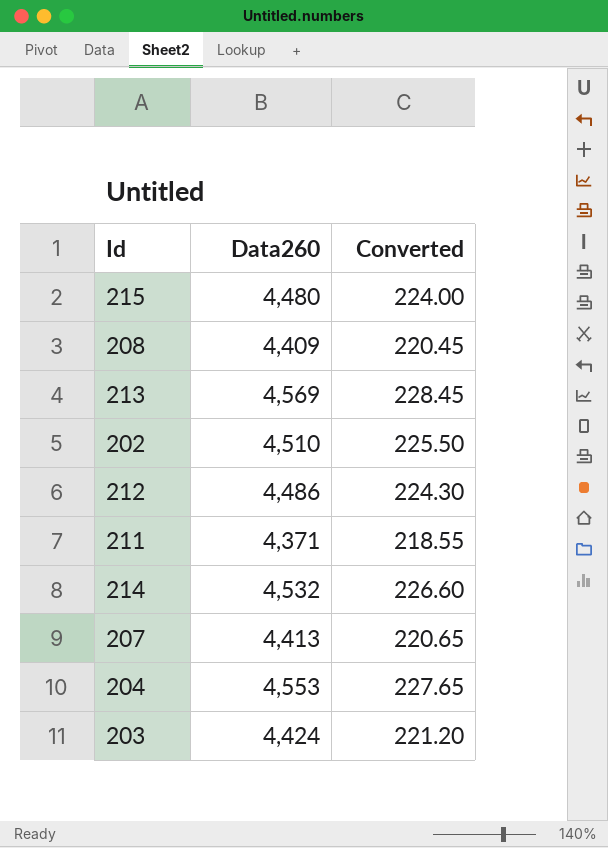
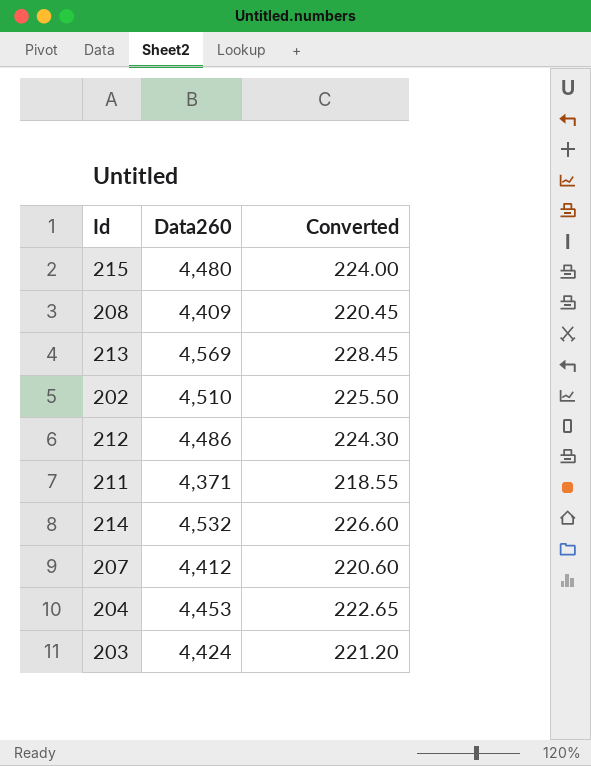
207 | Data260: 4,413 -> 4,412
207 | Converted: 220.65 -> 220.60
204 | Data260: 4,553 -> 4,453
204 | Converted: 227.65 -> 222.65

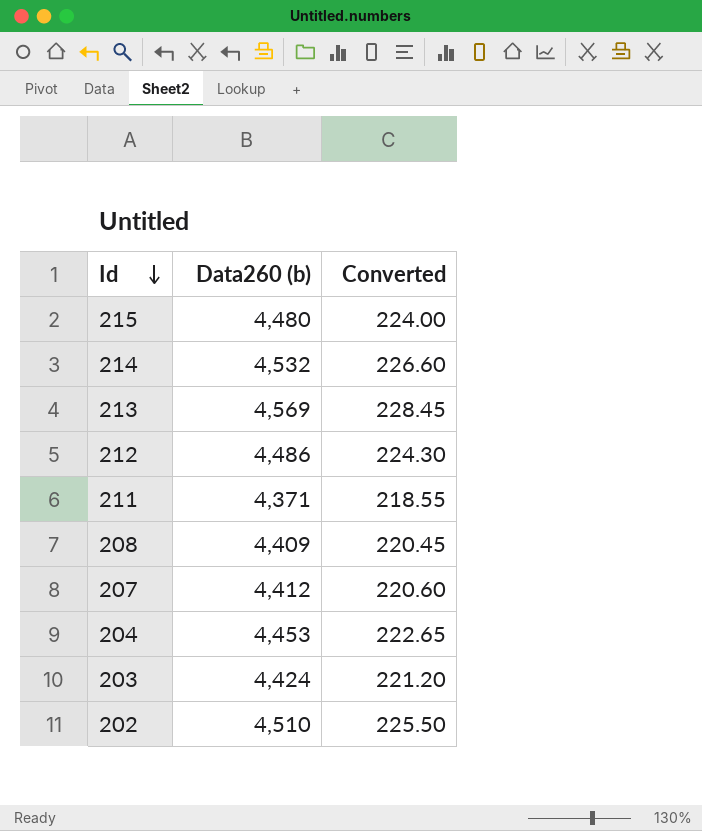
row order: none -> Id descending
column name: Data260 -> Data260 (b)

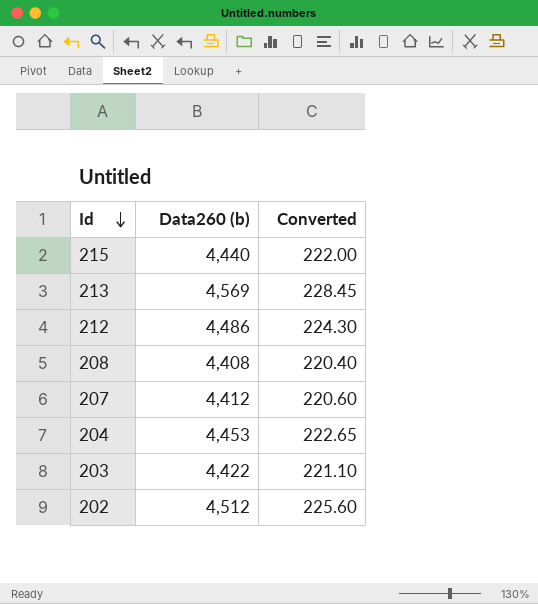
row 214: 4,532 | 226.60 -> none
row 211: 4,371 | 218.55 -> none
215 | Data260 (b): 4,480 -> 4,440
215 | Converted: 224.00 -> 222.00
208 | Data260 (b): 4,409 -> 4,408
208 | Converted: 220.45 -> 220.40
203 | Data260 (b): 4,424 -> 4,422
203 | Converted: 221.20 -> 221.10
202 | Data260 (b): 4,510 -> 4,512
202 | Converted: 225.50 -> 225.60

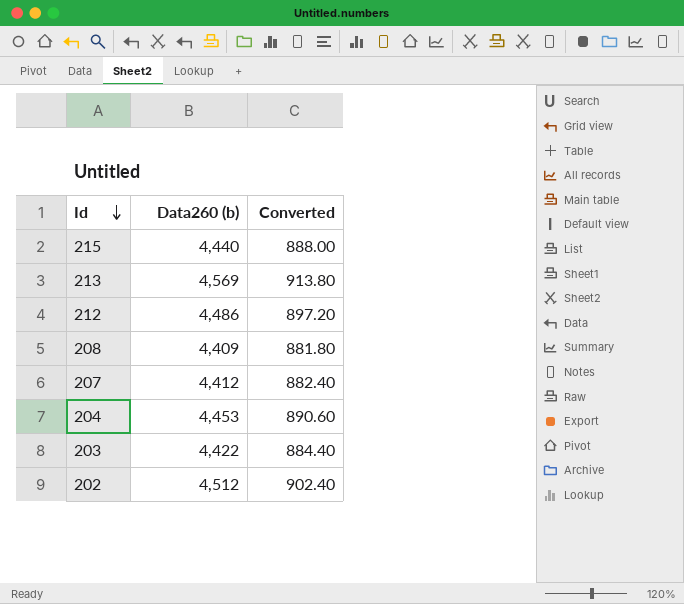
column Converted | formula: [Data260 (b)] * 0.05 -> [Data260 (b)] * 0.2
208 | Data260 (b): 4,408 -> 4,409

